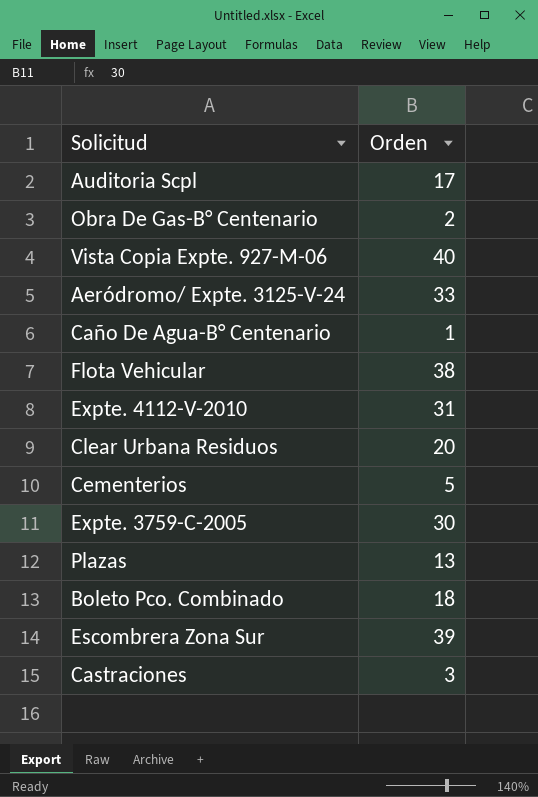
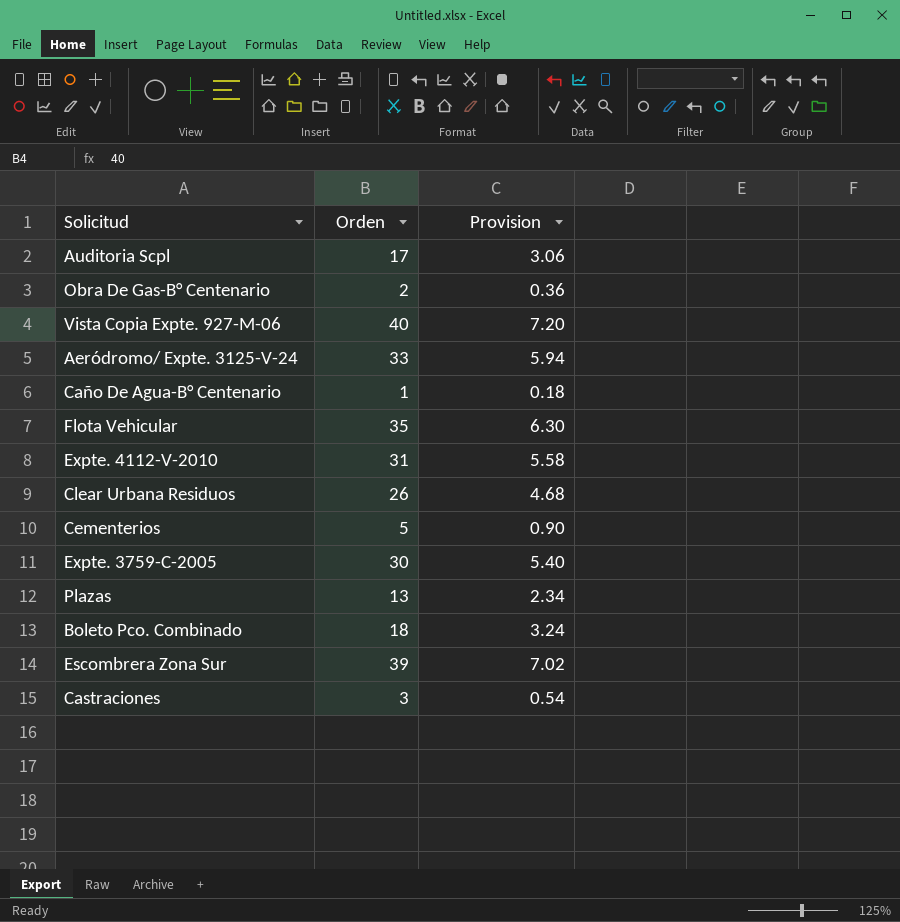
column Provision | formula: none -> [Orden] * 0.18
Flota Vehicular | Orden: 38 -> 35
Clear Urbana Residuos | Orden: 20 -> 26

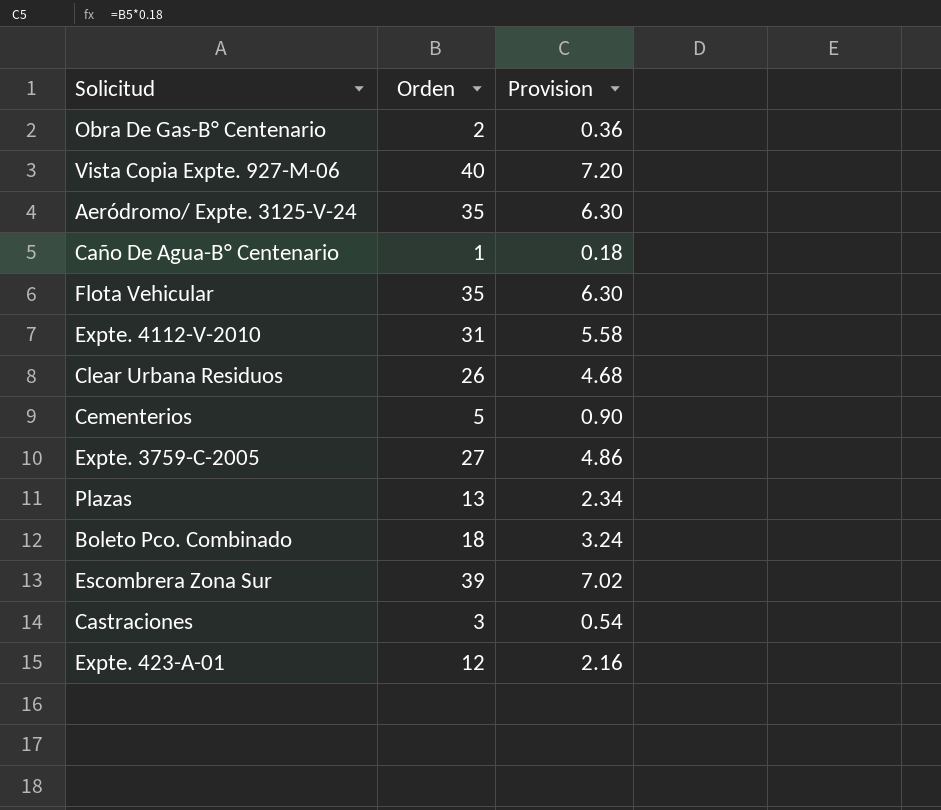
row Auditoria Scpl: 17 | 3.06 -> none
Aeródromo/ Expte. 3125-V-24 | Orden: 33 -> 35
Aeródromo/ Expte. 3125-V-24 | Provision: 5.94 -> 6.30
Expte. 3759-C-2005 | Orden: 30 -> 27
Expte. 3759-C-2005 | Provision: 5.40 -> 4.86
row Expte. 423-A-01: none -> 12 | 2.16

